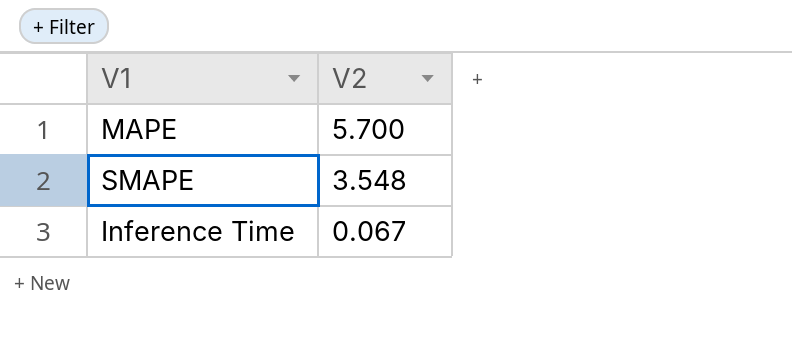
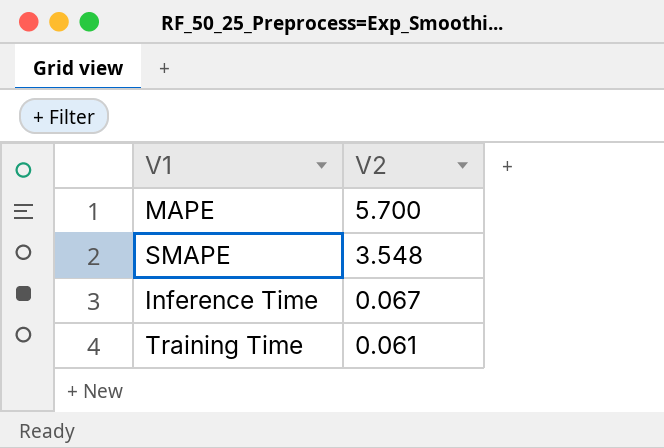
row Training Time: none -> 0.061

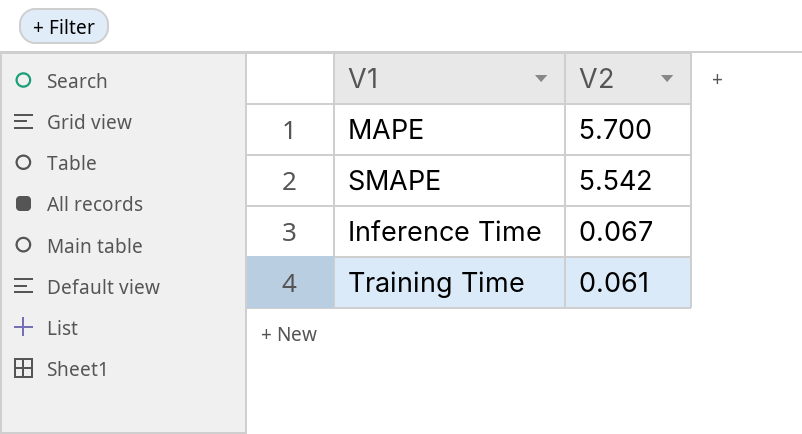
SMAPE | V2: 3.548 -> 5.542

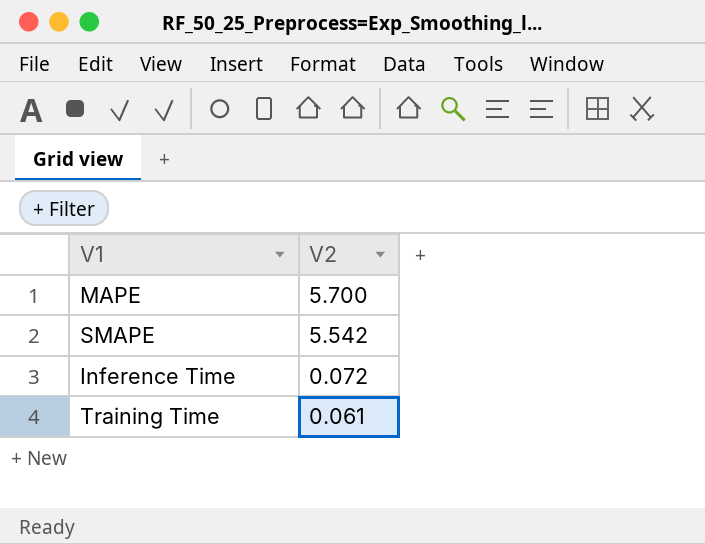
Inference Time | V2: 0.067 -> 0.072

